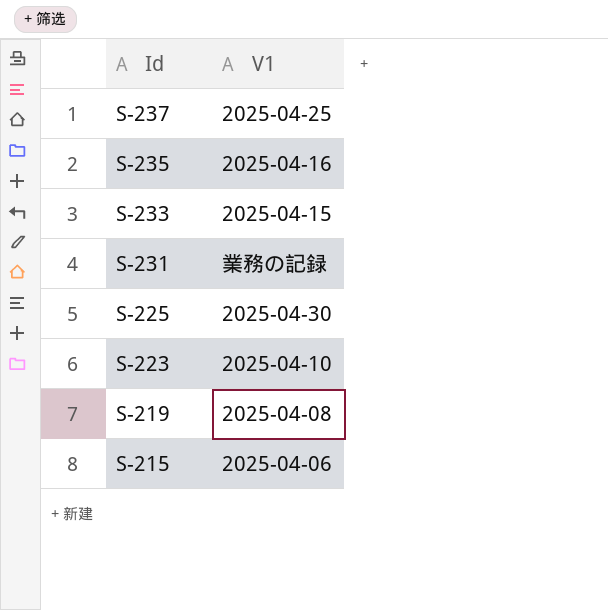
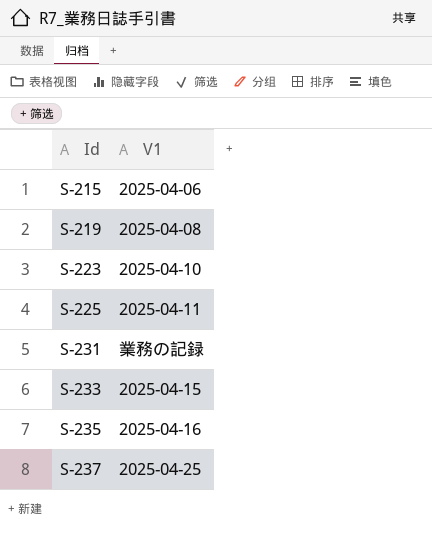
row order: Id descending -> Id ascending
S-225 | V1: 2025-04-30 -> 2025-04-11

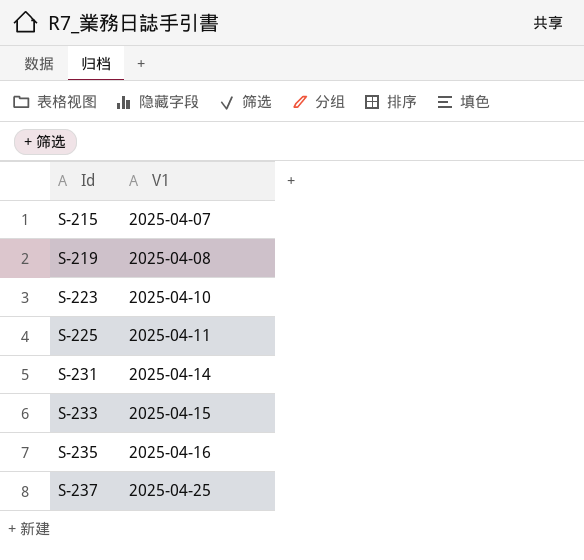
S-215 | V1: 2025-04-06 -> 2025-04-07
S-231 | V1: 業務の記録 -> 2025-04-14

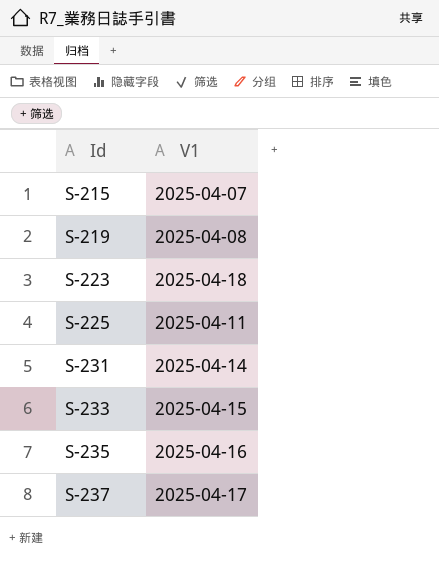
S-223 | V1: 2025-04-10 -> 2025-04-18
S-237 | V1: 2025-04-25 -> 2025-04-17

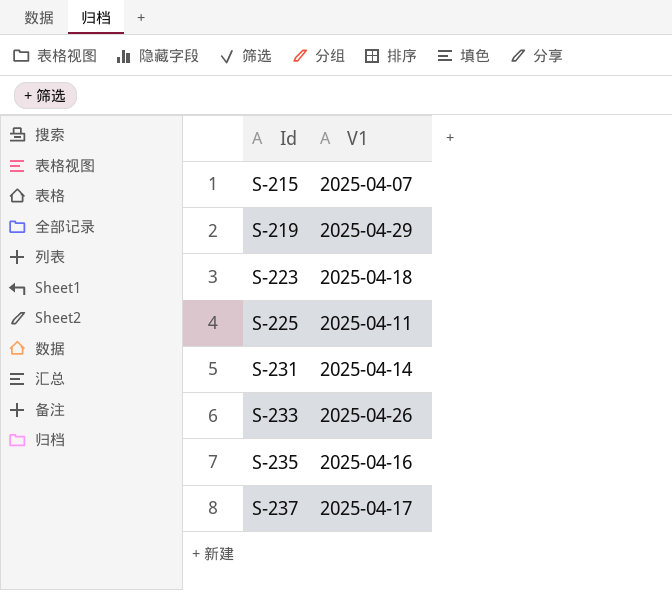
S-219 | V1: 2025-04-08 -> 2025-04-29
S-233 | V1: 2025-04-15 -> 2025-04-26

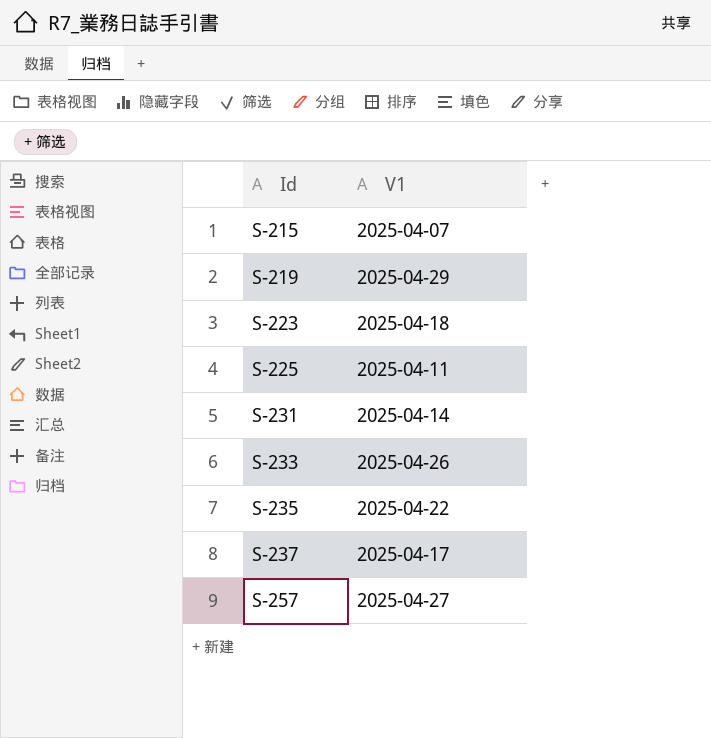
S-235 | V1: 2025-04-16 -> 2025-04-22
row S-257: none -> 2025-04-27

